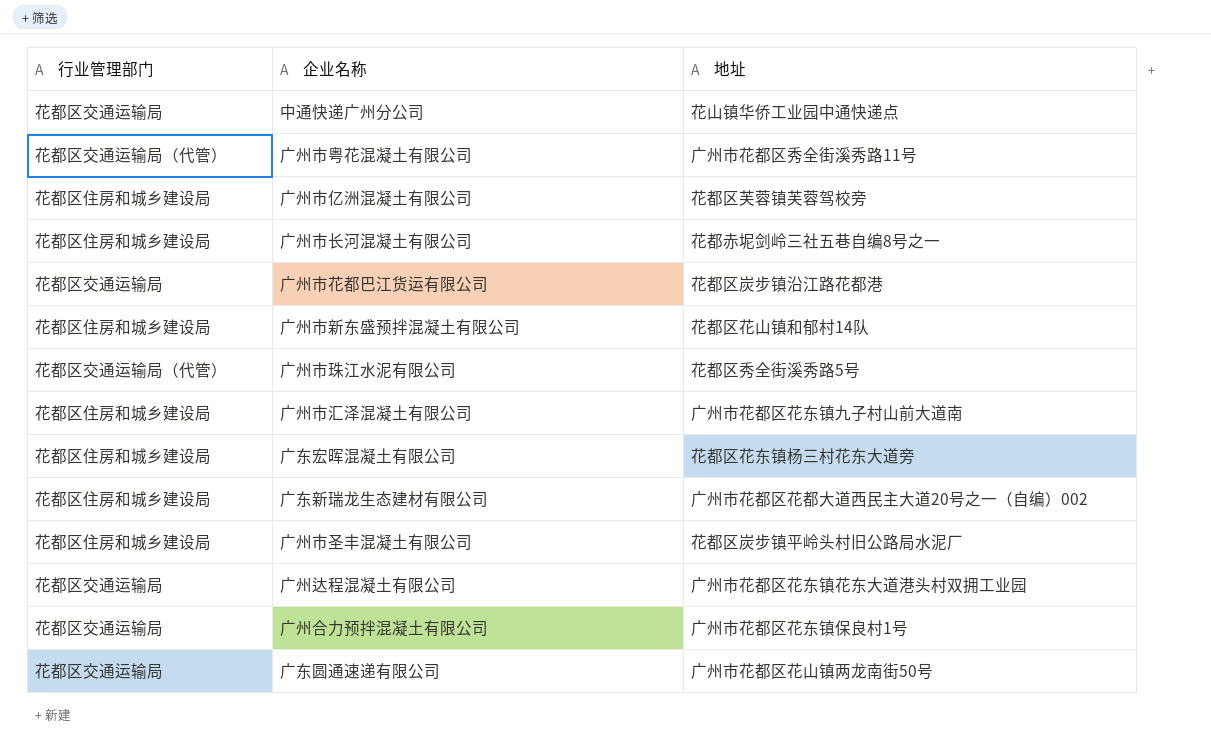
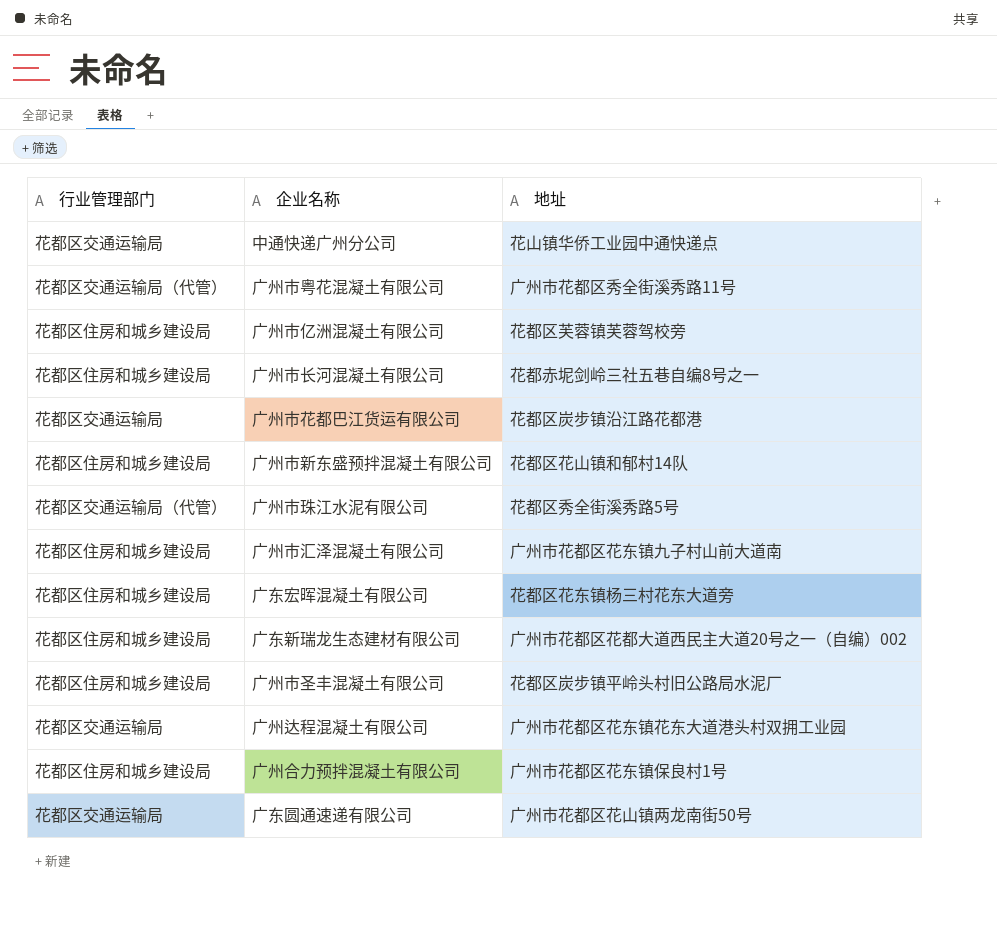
广州合力预拌混凝土有限公司 | 行业管理部门: 花都区交通运输局 -> 花都区住房和城乡建设局

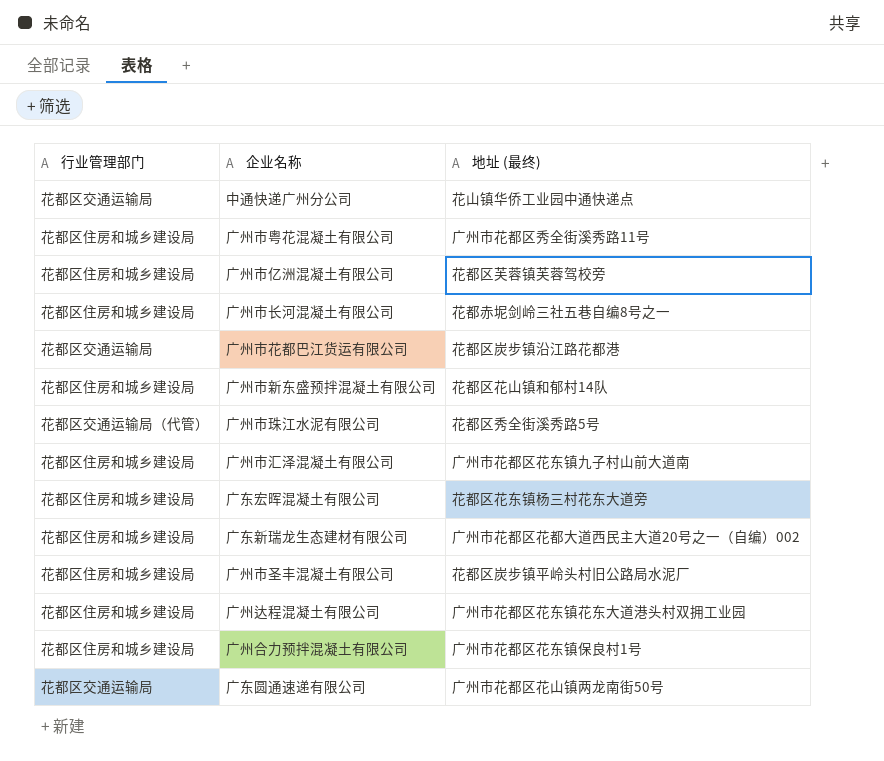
column name: 地址 -> 地址 (最终)
广州市粤花混凝土有限公司 | 行业管理部门: 花都区交通运输局（代管） -> 花都区住房和城乡建设局
广州达程混凝土有限公司 | 行业管理部门: 花都区交通运输局 -> 花都区住房和城乡建设局

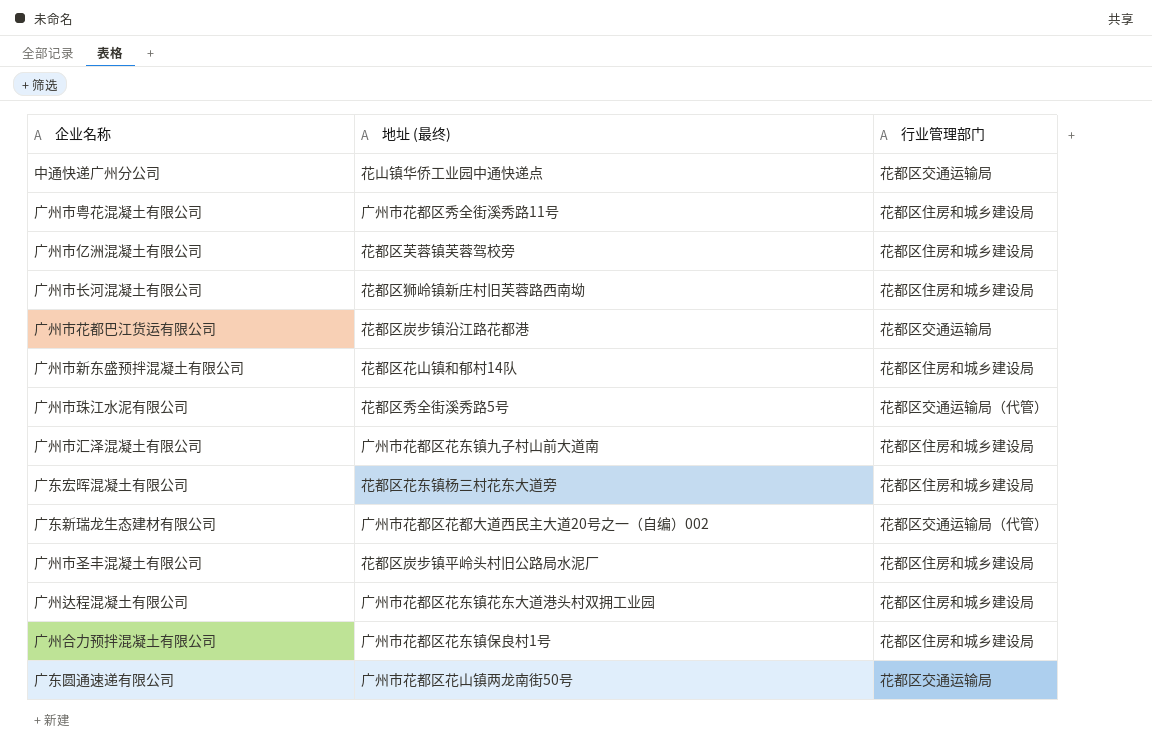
column 行业管理部门 | position: 1 -> 3
广州市长河混凝土有限公司 | 地址 (最终): 花都赤坭剑岭三社五巷自编8号之一 -> 花都区狮岭镇新庄村旧芙蓉路西南坳
广东新瑞龙生态建材有限公司 | 行业管理部门: 花都区住房和城乡建设局 -> 花都区交通运输局（代管）

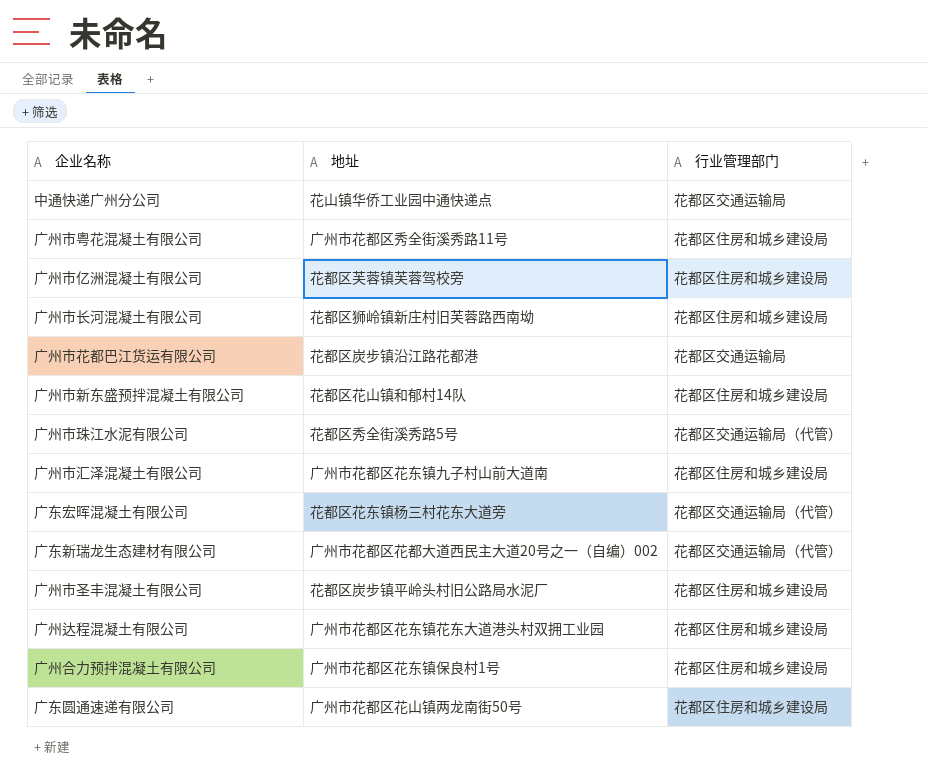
column name: 地址 (最终) -> 地址
广东宏晖混凝土有限公司 | 行业管理部门: 花都区住房和城乡建设局 -> 花都区交通运输局（代管）
广东圆通速递有限公司 | 行业管理部门: 花都区交通运输局 -> 花都区住房和城乡建设局

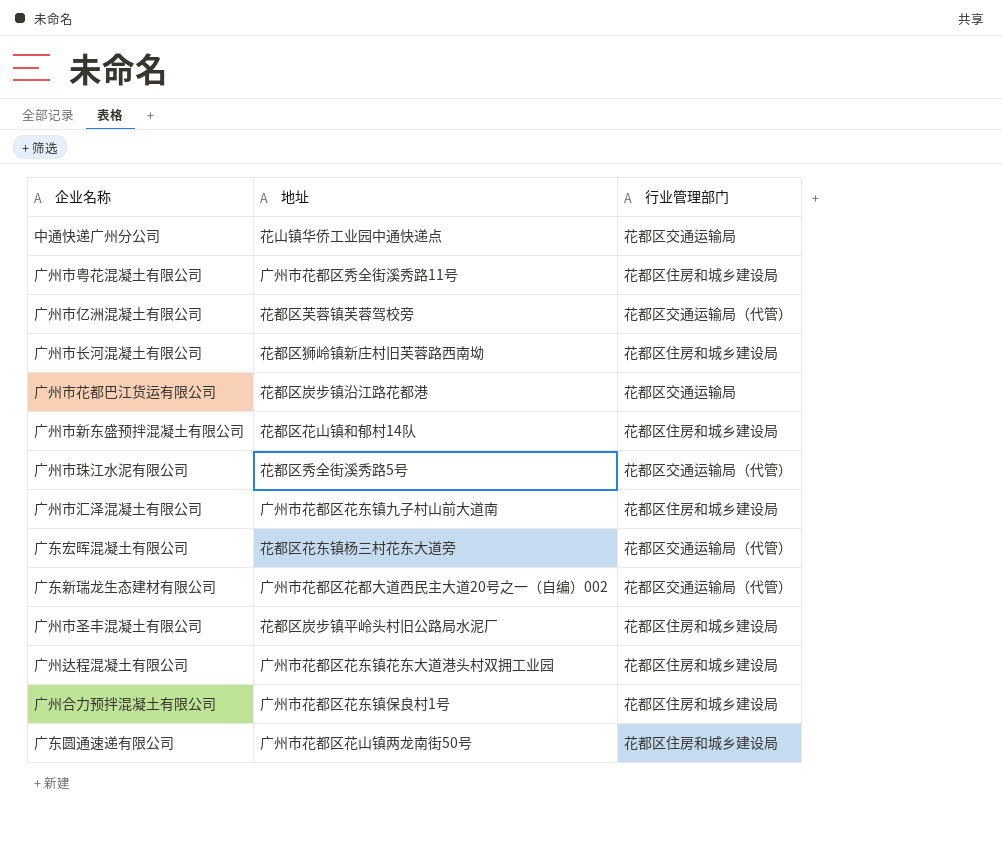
广州市亿洲混凝土有限公司 | 行业管理部门: 花都区住房和城乡建设局 -> 花都区交通运输局（代管）

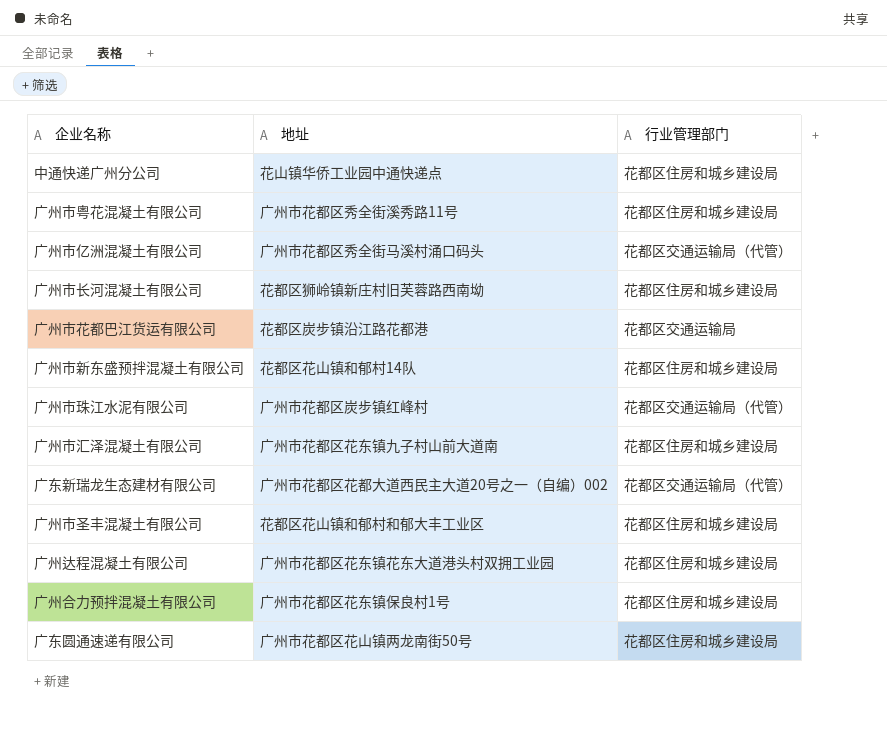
row 广东宏晖混凝土有限公司: 花都区花东镇杨三村花东大道旁 | 花都区交通运输局（代管） -> none
中通快递广州分公司 | 行业管理部门: 花都区交通运输局 -> 花都区住房和城乡建设局
广州市亿洲混凝土有限公司 | 地址: 花都区芙蓉镇芙蓉驾校旁 -> 广州市花都区秀全街马溪村涌口码头
广州市珠江水泥有限公司 | 地址: 花都区秀全街溪秀路5号 -> 广州市花都区炭步镇红峰村
广州市圣丰混凝土有限公司 | 地址: 花都区炭步镇平岭头村旧公路局水泥厂 -> 花都区花山镇和郁村和郁大丰工业区

